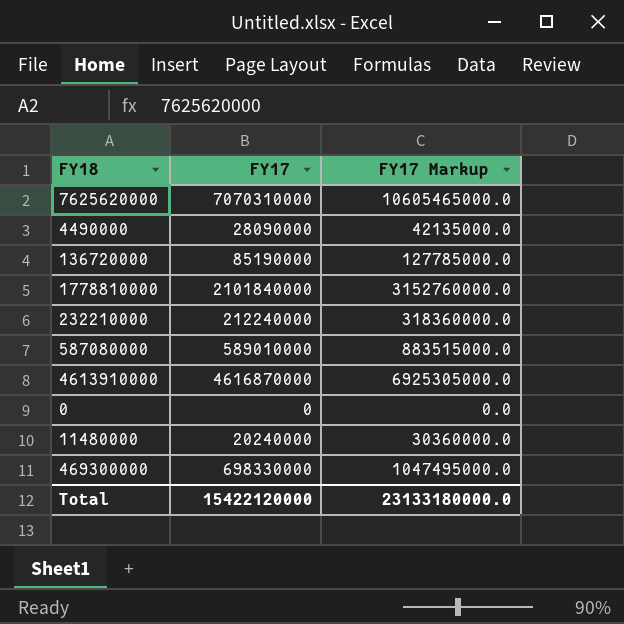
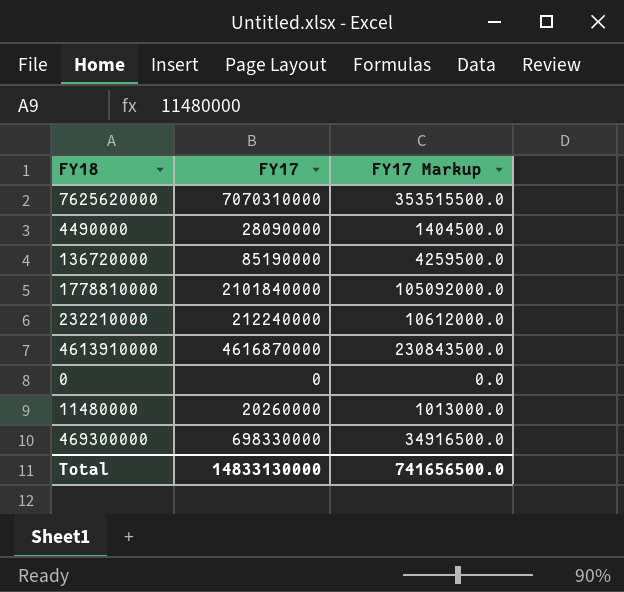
column FY17 Markup | formula: [FY17] * 1.5 -> [FY17] * 0.05
row 587080000: 589010000 | 883515000.0 -> none
11480000 | FY17: 20240000 -> 20260000
Total | FY17: 15422120000 -> 14833130000
Total | FY17 Markup: 23133180000.0 -> 741656500.0

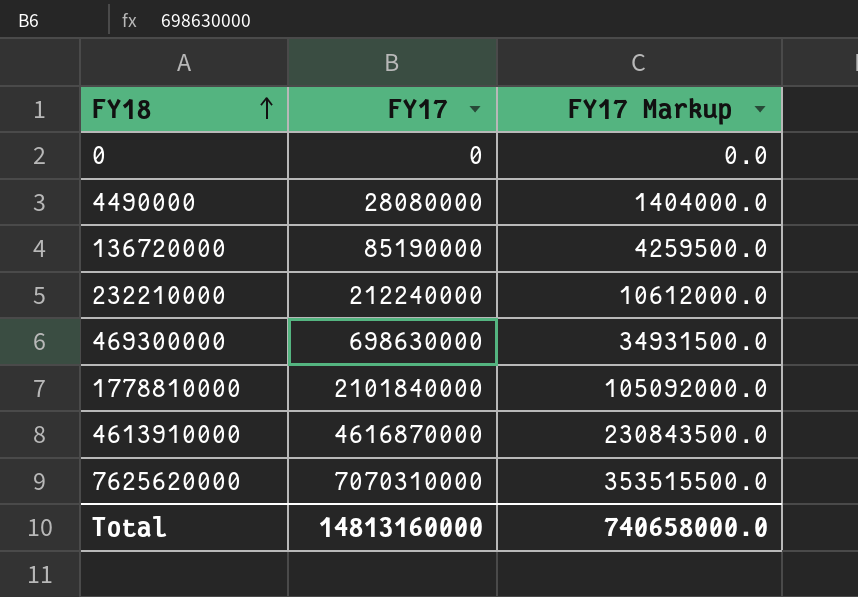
row order: none -> FY18 ascending
row 11480000: 20260000 | 1013000.0 -> none
4490000 | FY17: 28090000 -> 28080000
4490000 | FY17 Markup: 1404500.0 -> 1404000.0
469300000 | FY17: 698330000 -> 698630000
469300000 | FY17 Markup: 34916500.0 -> 34931500.0
Total | FY17: 14833130000 -> 14813160000
Total | FY17 Markup: 741656500.0 -> 740658000.0

